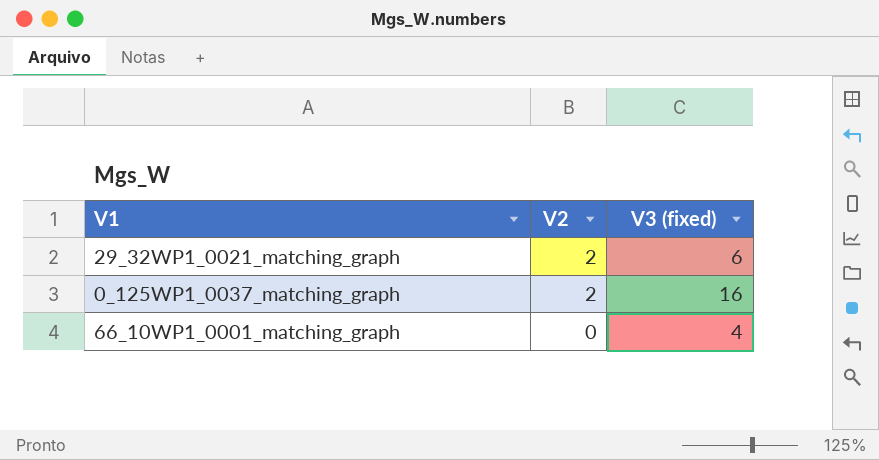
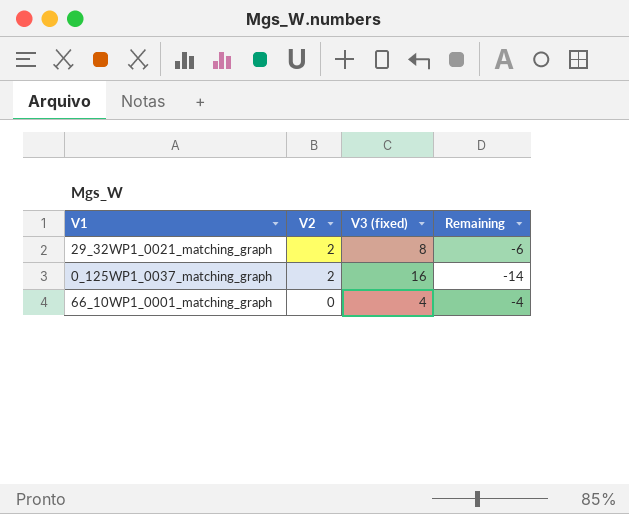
column Remaining | formula: none -> [V2] - [V3 (fixed)]
29_32WP1_0021_matching_graph | V3 (fixed): 6 -> 8

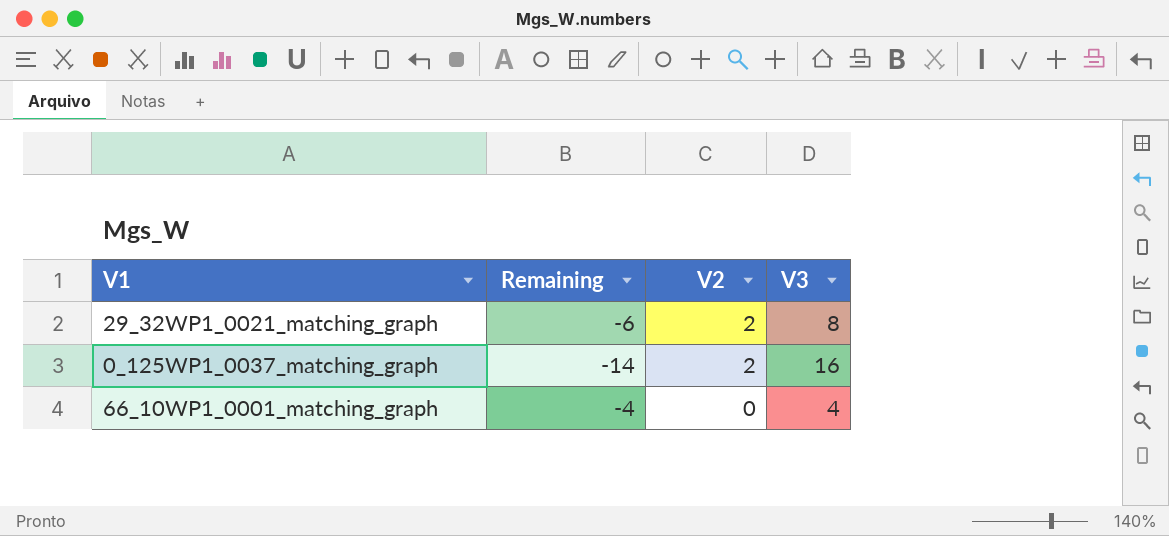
column Remaining | position: 4 -> 2
column name: V3 (fixed) -> V3

